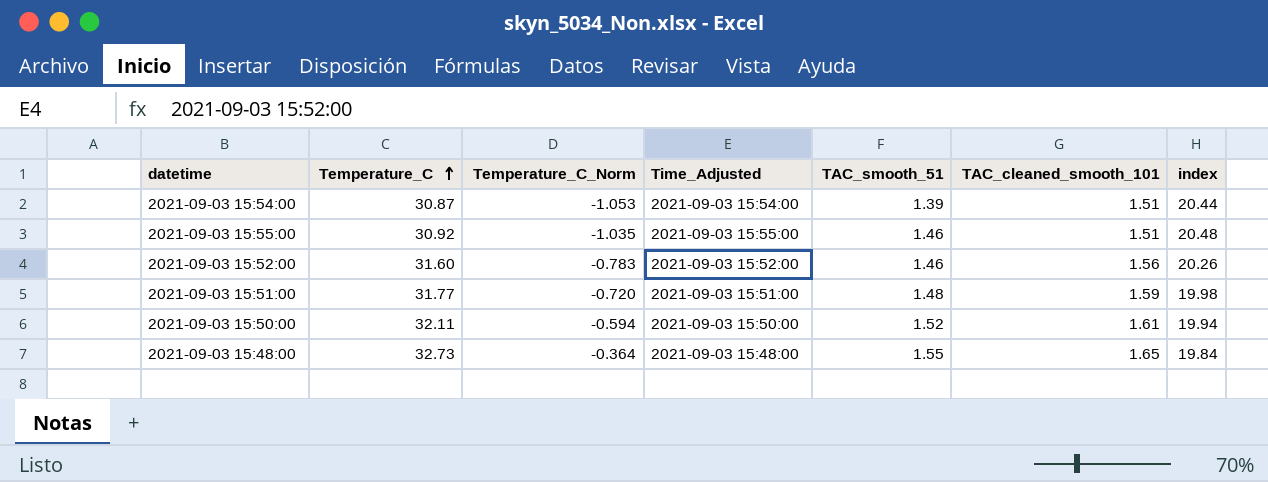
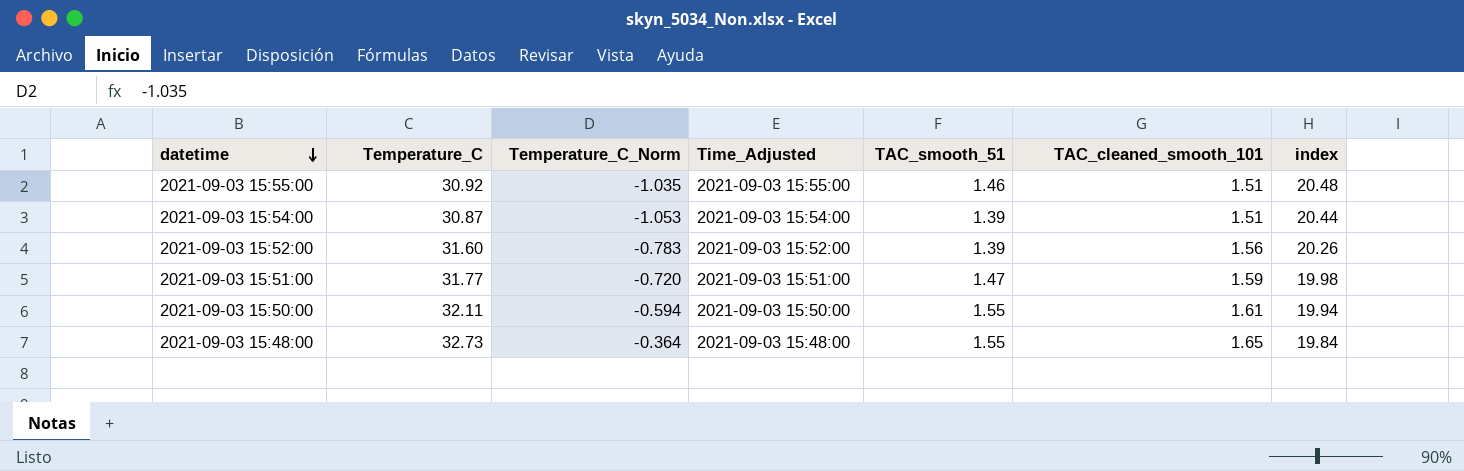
row order: Temperature_C ascending -> datetime descending
2021-09-03 15:52:00 | TAC_smooth_51: 1.46 -> 1.39
2021-09-03 15:51:00 | TAC_smooth_51: 1.48 -> 1.47
2021-09-03 15:50:00 | TAC_smooth_51: 1.52 -> 1.55

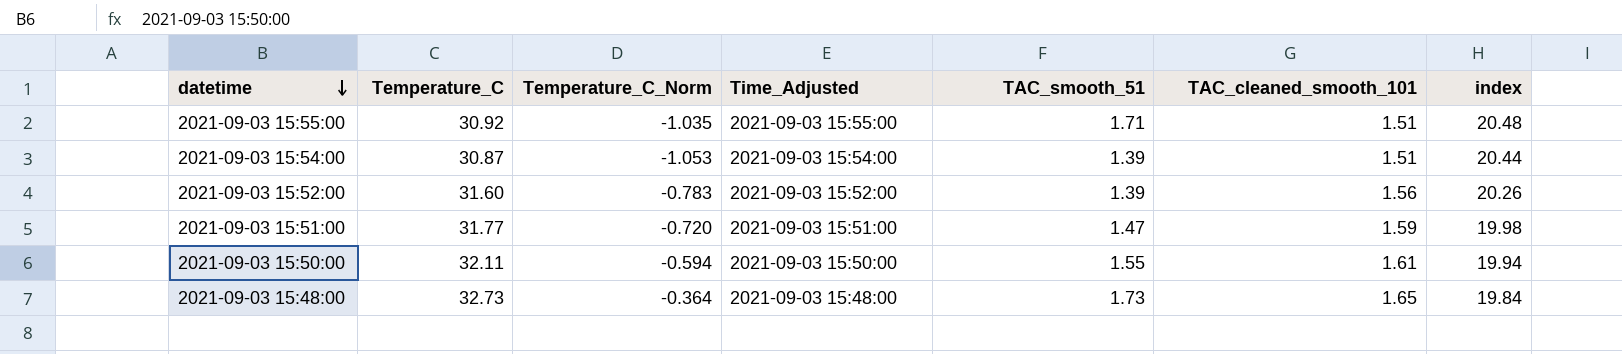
2021-09-03 15:55:00 | TAC_smooth_51: 1.46 -> 1.71
2021-09-03 15:48:00 | TAC_smooth_51: 1.55 -> 1.73

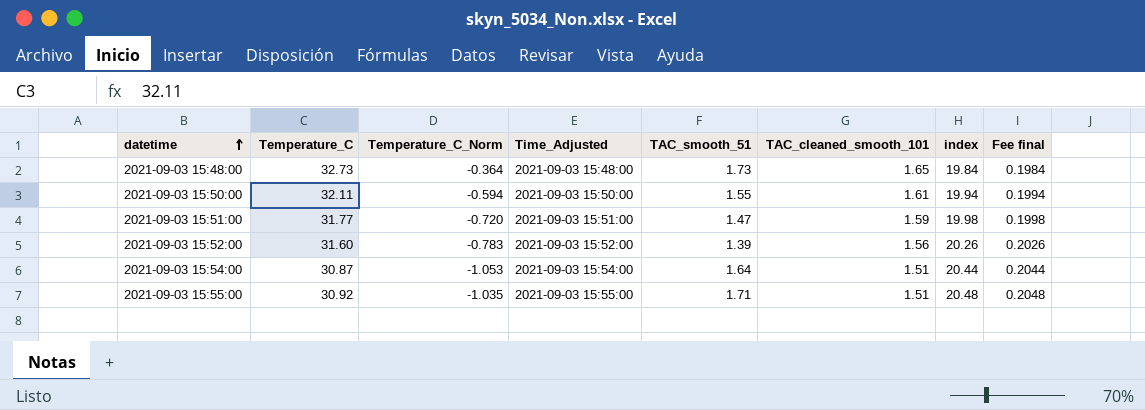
row order: datetime descending -> datetime ascending
column Fee final | formula: none -> [index] * 0.01
2021-09-03 15:54:00 | TAC_smooth_51: 1.39 -> 1.64

